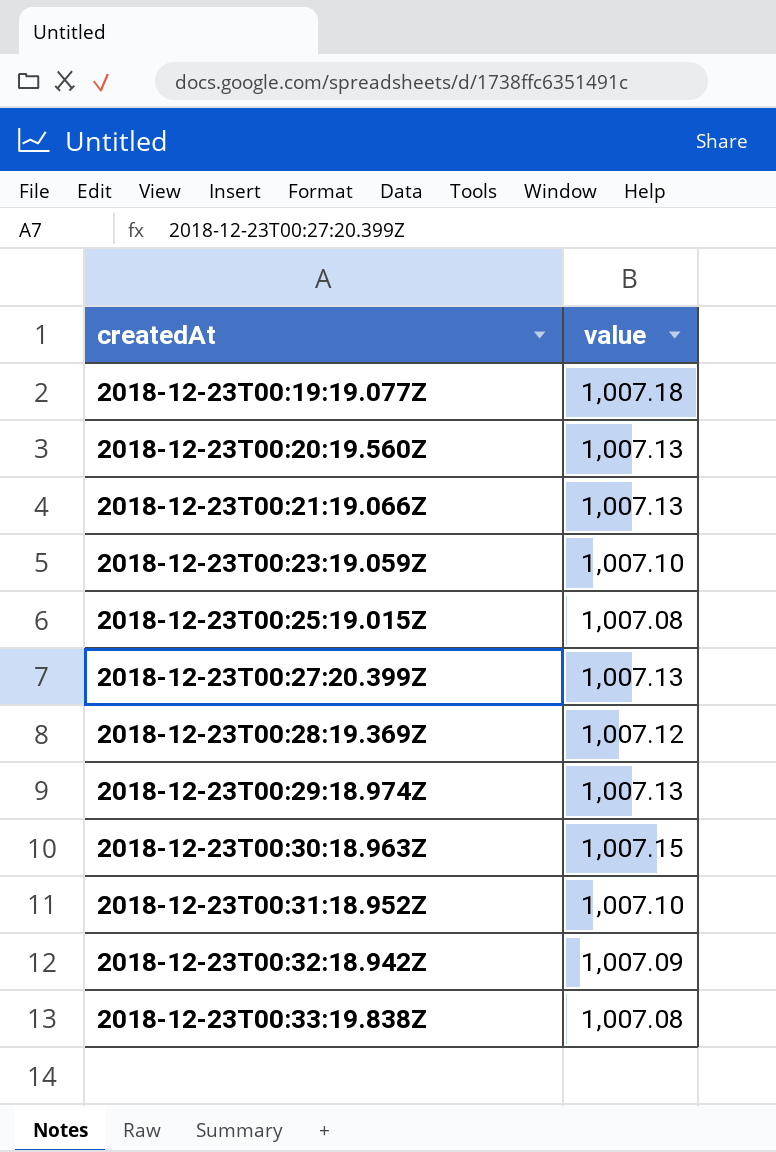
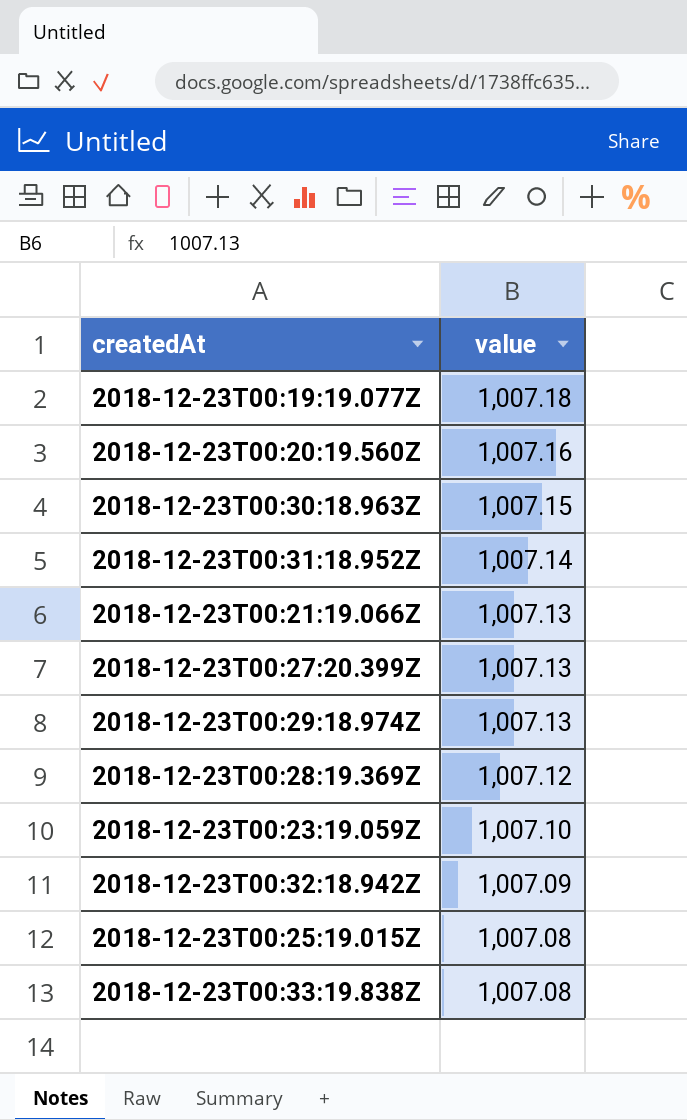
row order: createdAt ascending -> value descending
2018-12-23T00:20:19.560Z | value: 1,007.13 -> 1,007.16
2018-12-23T00:31:18.952Z | value: 1,007.10 -> 1,007.14

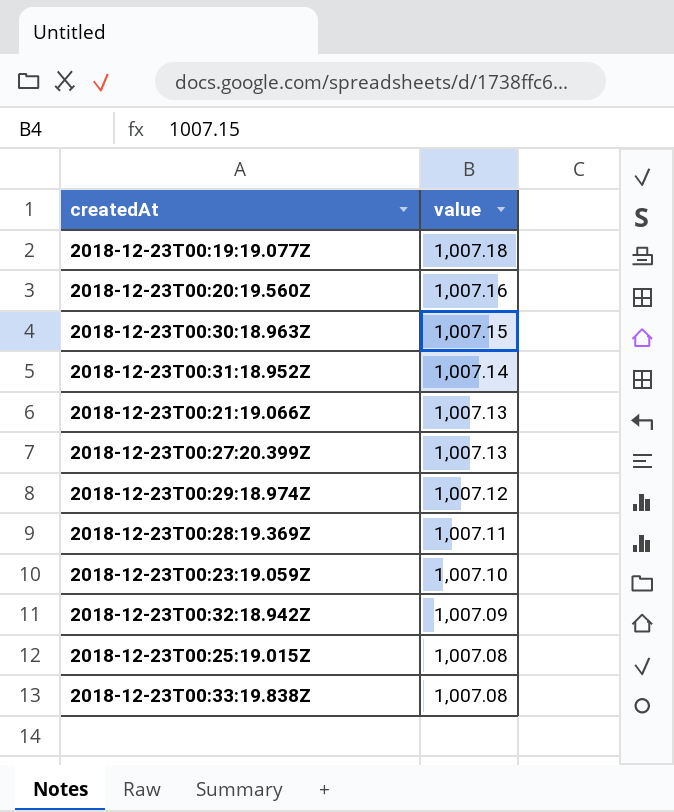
2018-12-23T00:29:18.974Z | value: 1,007.13 -> 1,007.12
2018-12-23T00:28:19.369Z | value: 1,007.12 -> 1,007.11

